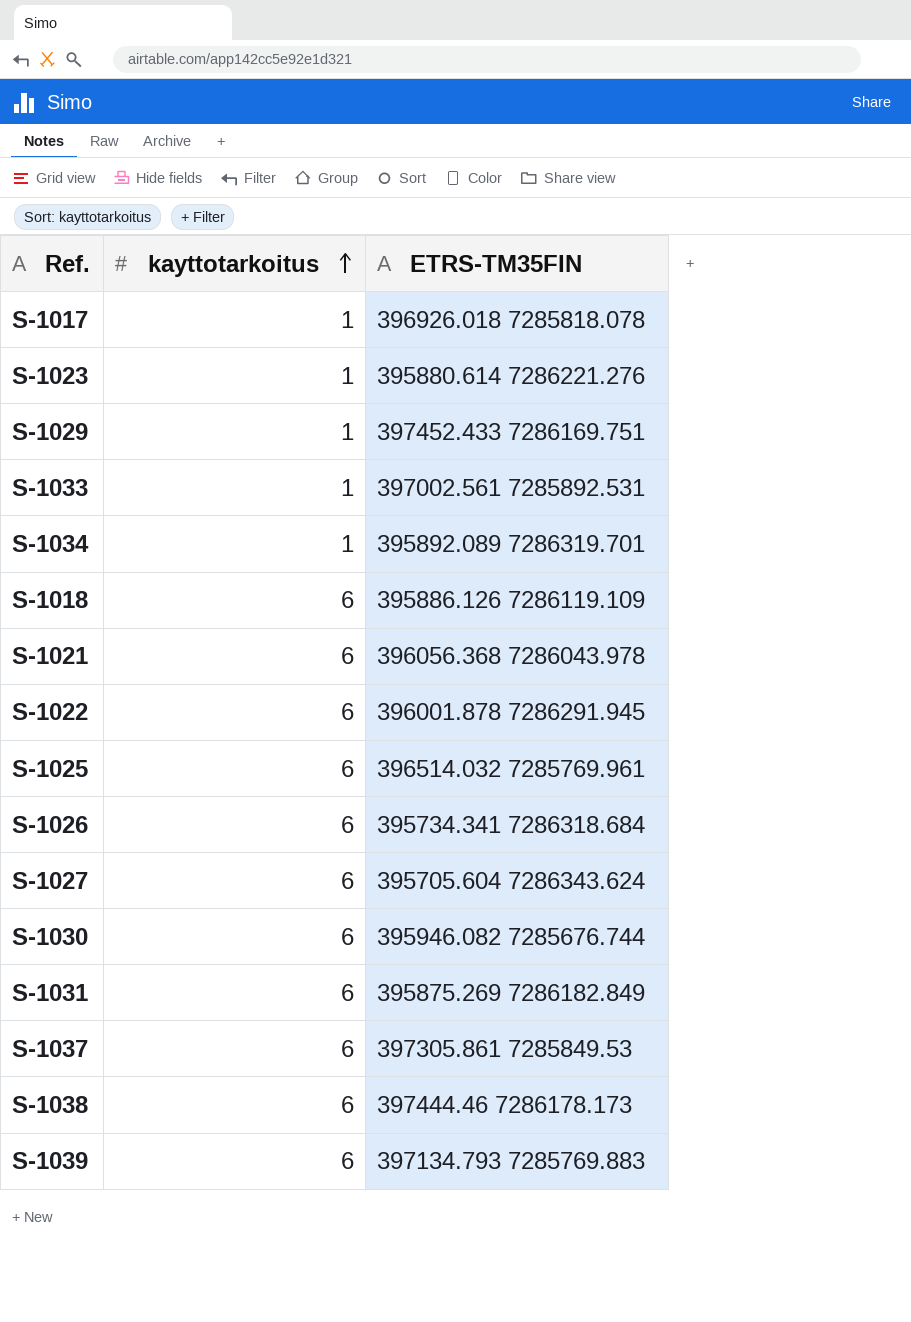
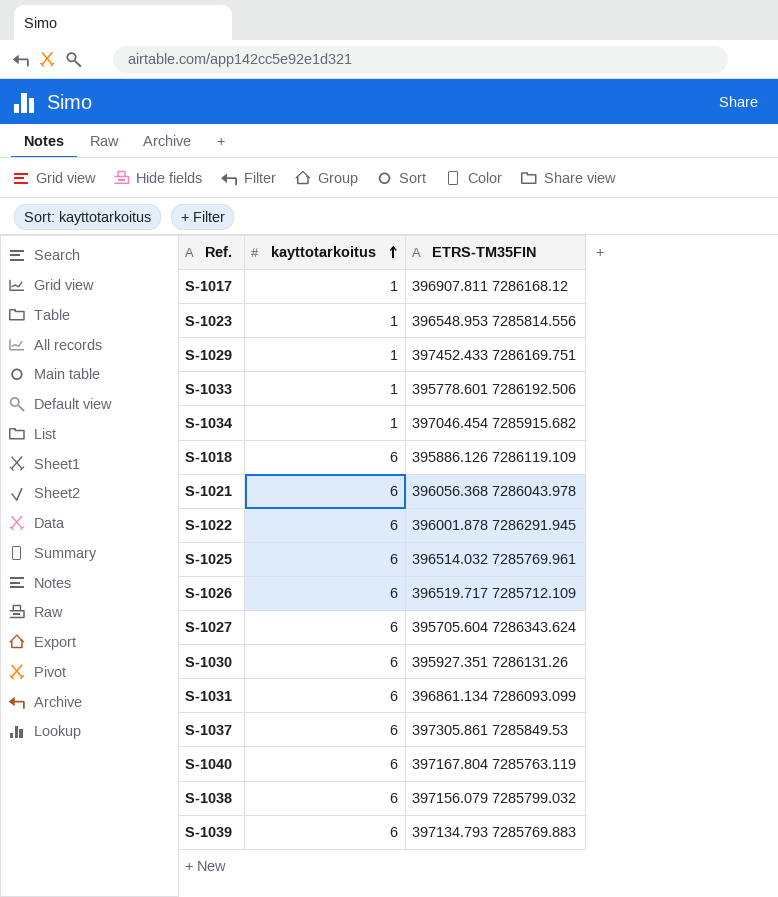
S-1017 | ETRS-TM35FIN: 396926.018 7285818.078 -> 396907.811 7286168.12
S-1023 | ETRS-TM35FIN: 395880.614 7286221.276 -> 396548.953 7285814.556
S-1033 | ETRS-TM35FIN: 397002.561 7285892.531 -> 395778.601 7286192.506
S-1034 | ETRS-TM35FIN: 395892.089 7286319.701 -> 397046.454 7285915.682
S-1026 | ETRS-TM35FIN: 395734.341 7286318.684 -> 396519.717 7285712.109
S-1030 | ETRS-TM35FIN: 395946.082 7285676.744 -> 395927.351 7286131.26
S-1031 | ETRS-TM35FIN: 395875.269 7286182.849 -> 396861.134 7286093.099
row S-1040: none -> 6 | 397167.804 7285763.119
S-1038 | ETRS-TM35FIN: 397444.46 7286178.173 -> 397156.079 7285799.032

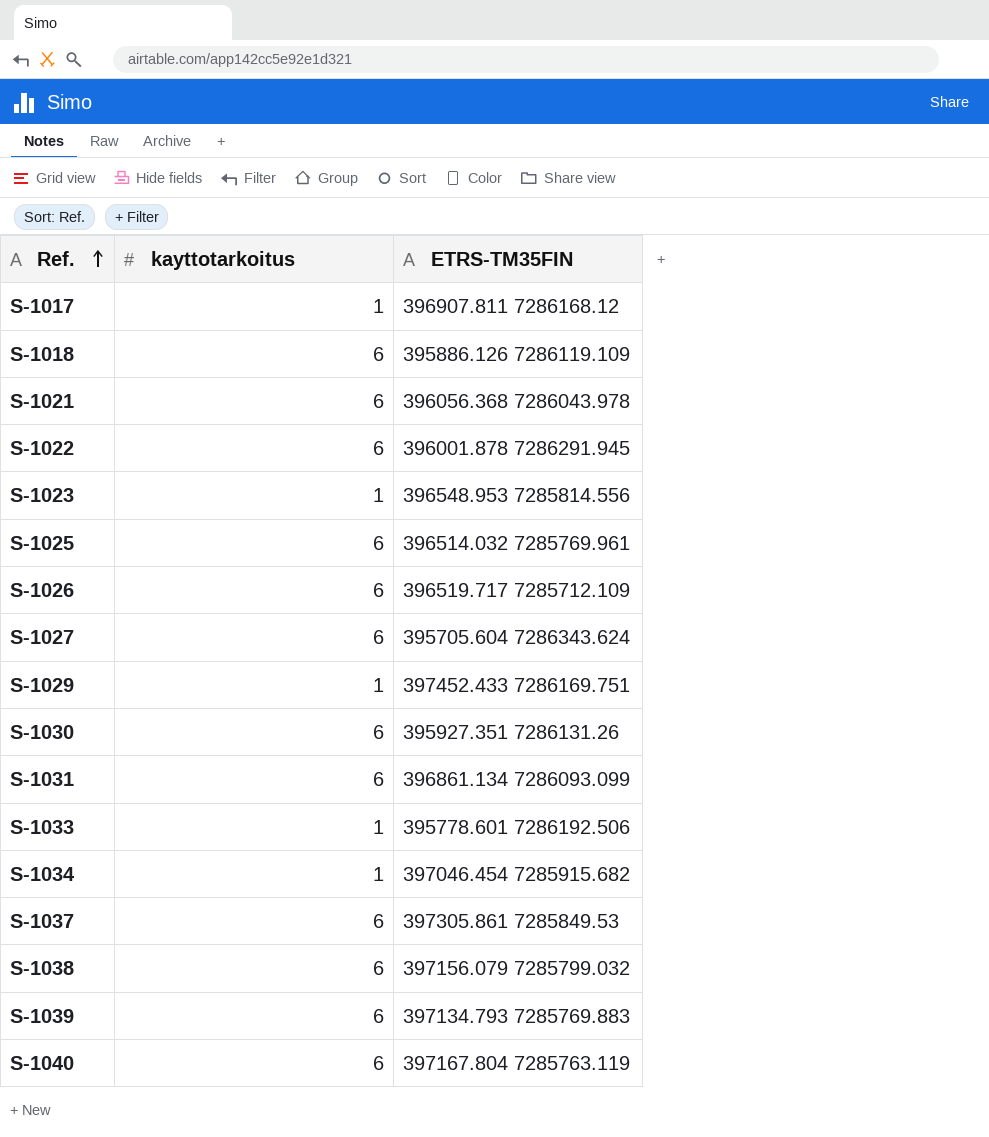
row order: kayttotarkoitus ascending -> Ref. ascending

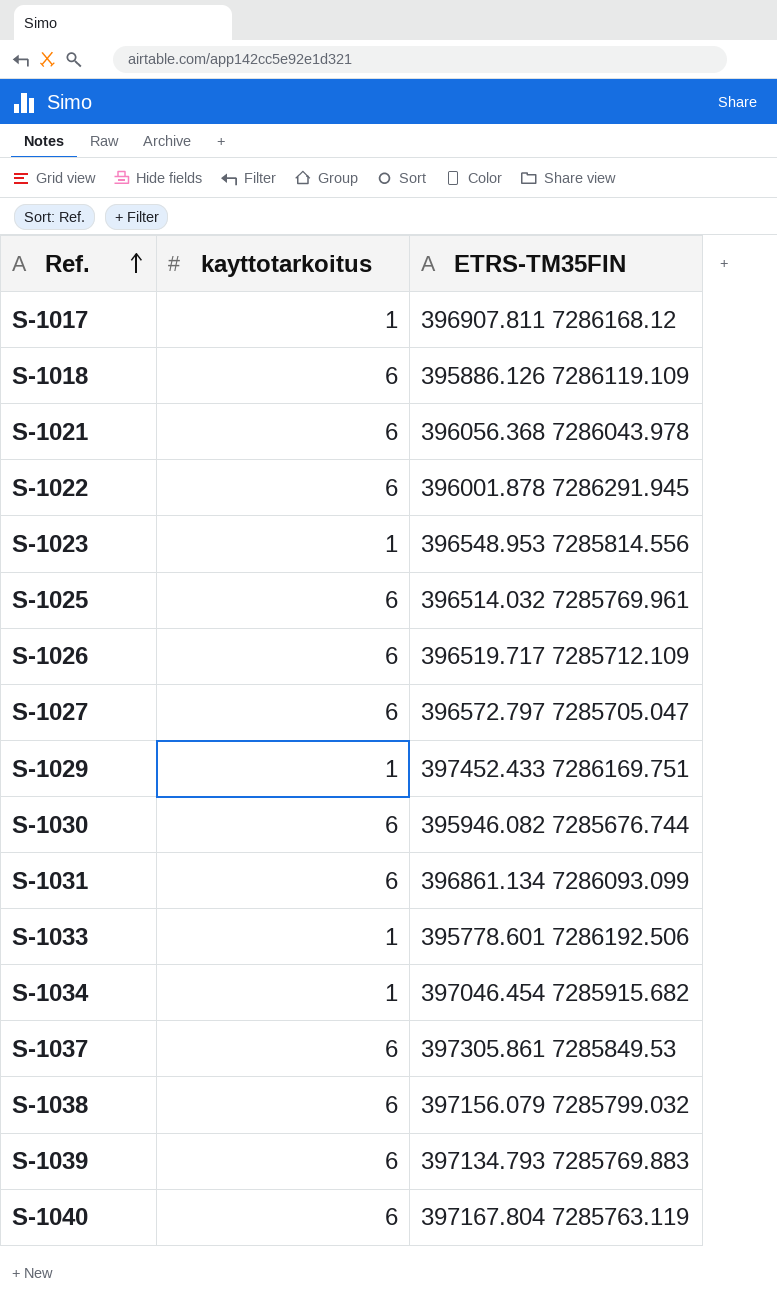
S-1027 | ETRS-TM35FIN: 395705.604 7286343.624 -> 396572.797 7285705.047
S-1030 | ETRS-TM35FIN: 395927.351 7286131.26 -> 395946.082 7285676.744

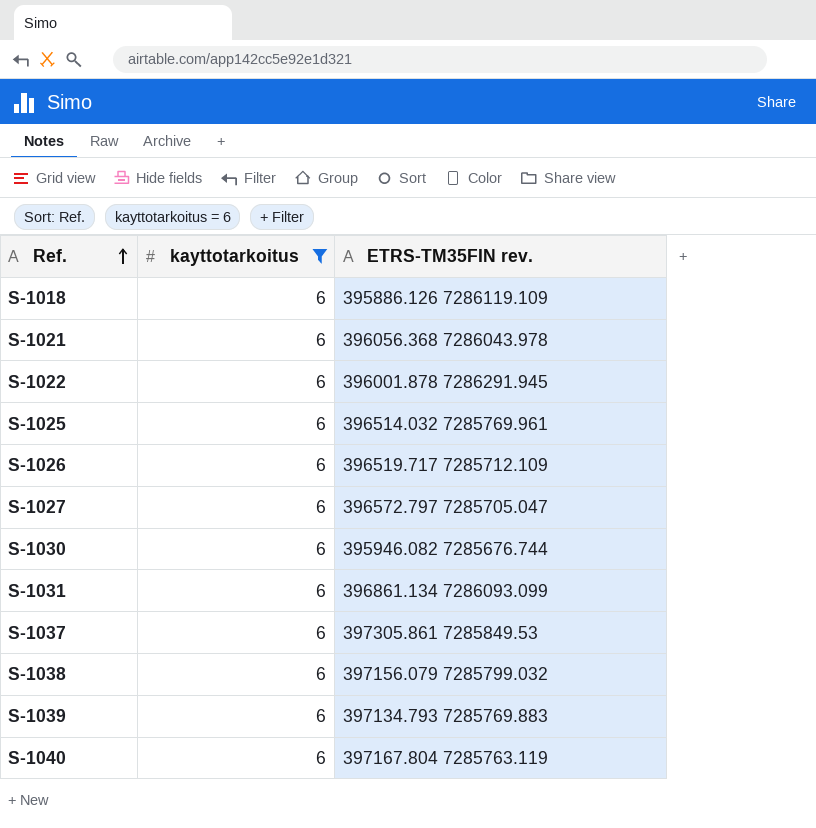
filter: none -> kayttotarkoitus = 6
column name: ETRS-TM35FIN -> ETRS-TM35FIN rev.

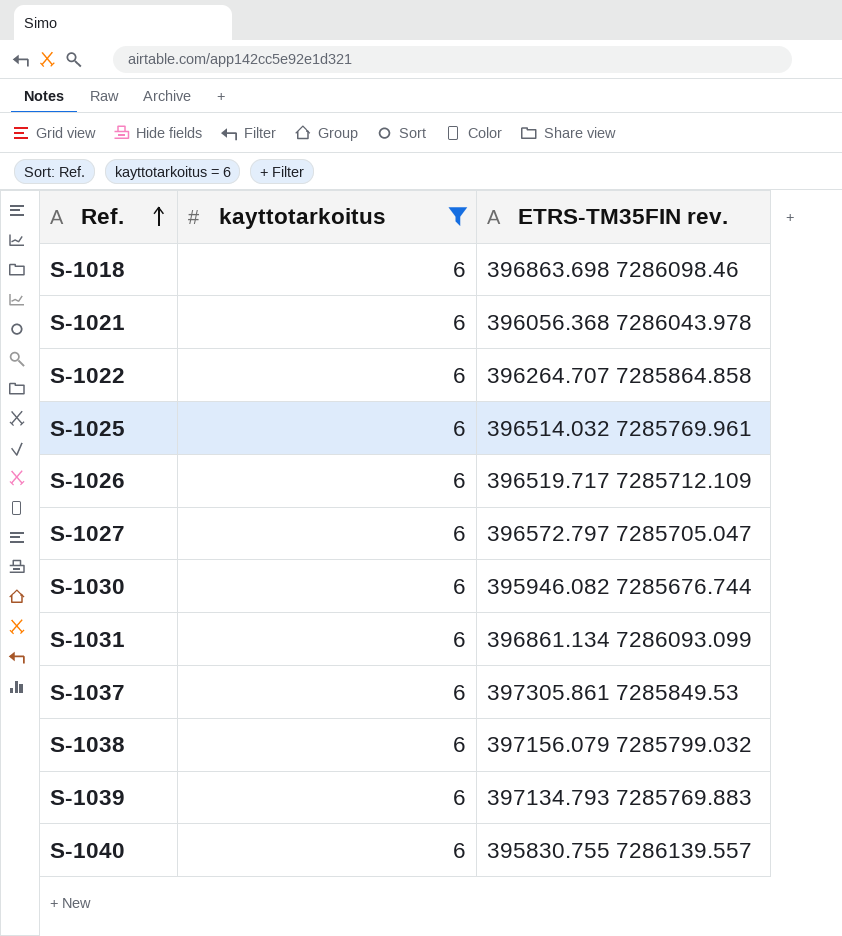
S-1018 | ETRS-TM35FIN rev.: 395886.126 7286119.109 -> 396863.698 7286098.46
S-1022 | ETRS-TM35FIN rev.: 396001.878 7286291.945 -> 396264.707 7285864.858
S-1040 | ETRS-TM35FIN rev.: 397167.804 7285763.119 -> 395830.755 7286139.557

